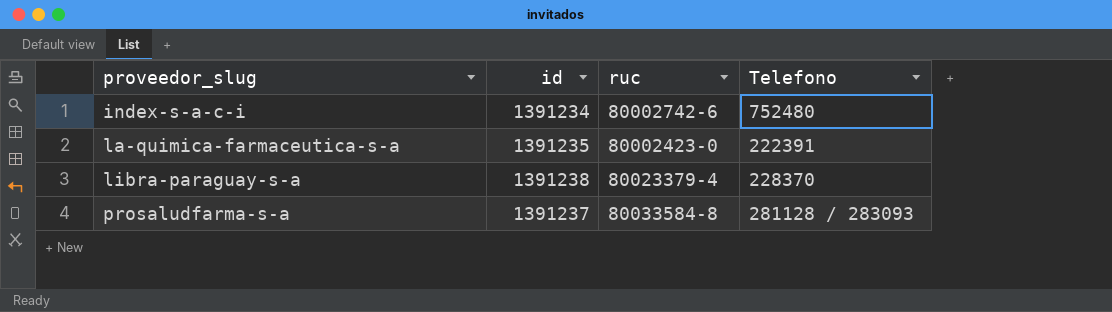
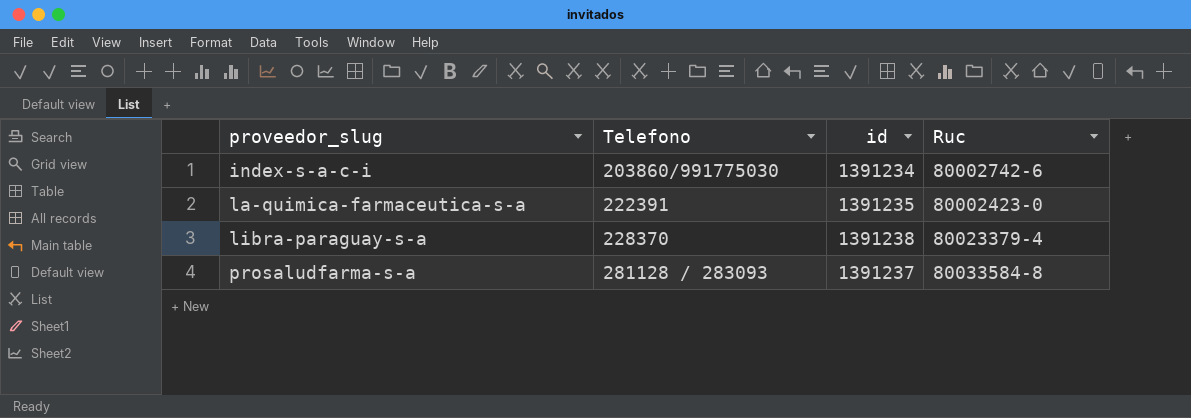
column Telefono | position: 4 -> 2
column name: ruc -> Ruc
index-s-a-c-i | Telefono: 752480 -> 203860/991775030

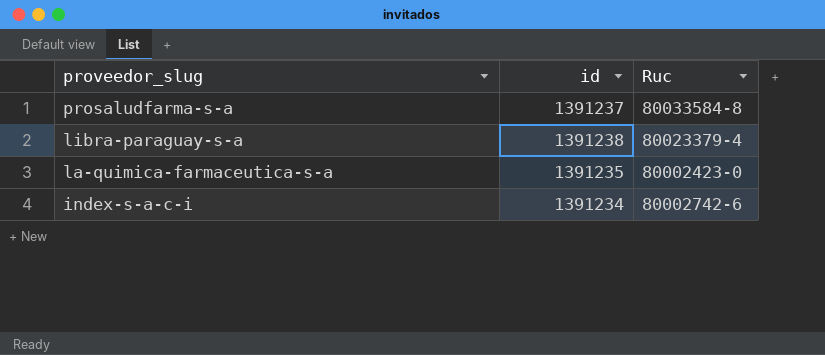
row order: proveedor_slug ascending -> proveedor_slug descending
column Telefono | position: 2 -> none

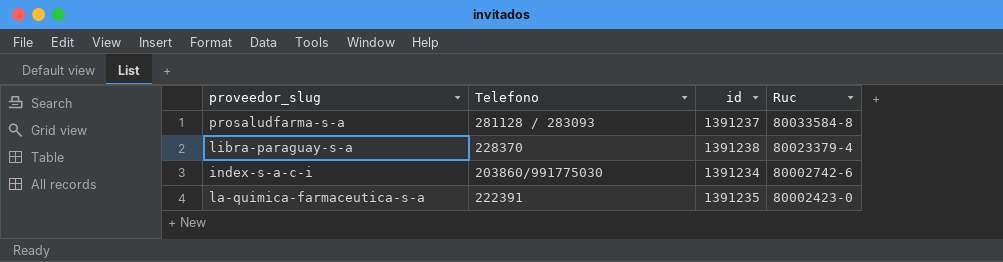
row order: proveedor_slug descending -> Ruc descending
column Telefono | position: none -> 2

